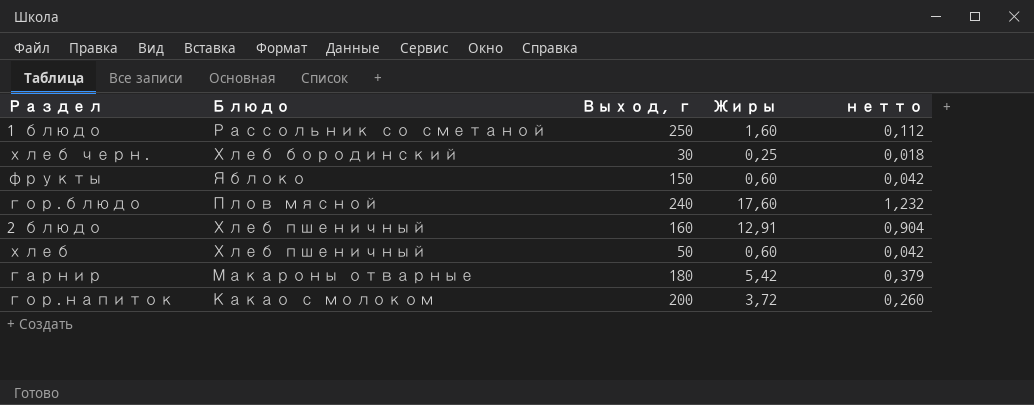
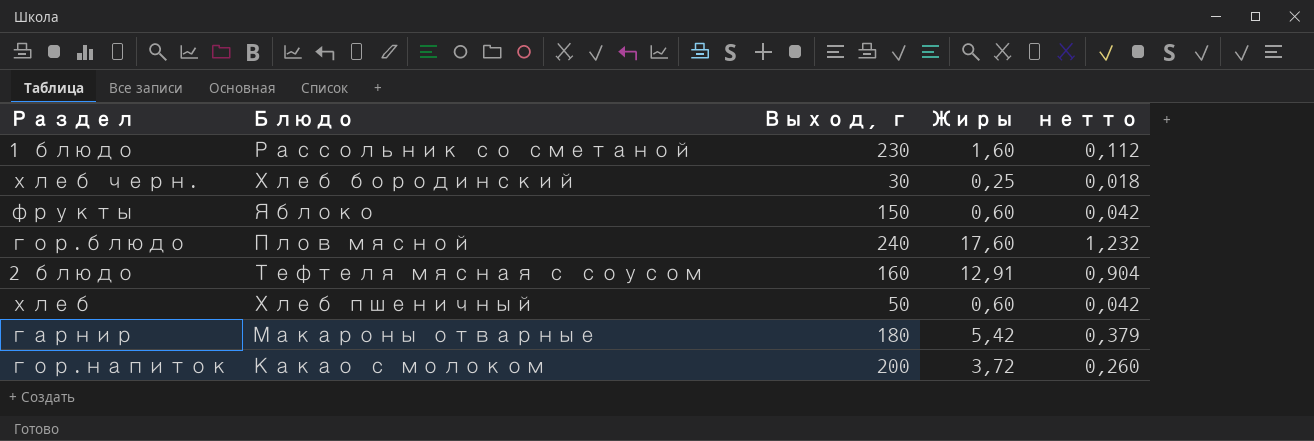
1 блюдо | Выход, г: 250 -> 230
2 блюдо | Блюдо: Хлеб пшеничный -> Тефтеля мясная с соусом

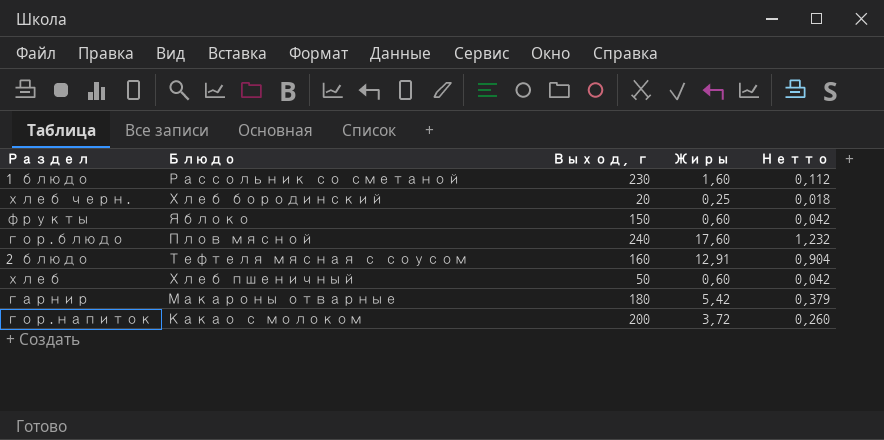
column name: нетто -> Нетто
хлеб черн. | Выход, г: 30 -> 20

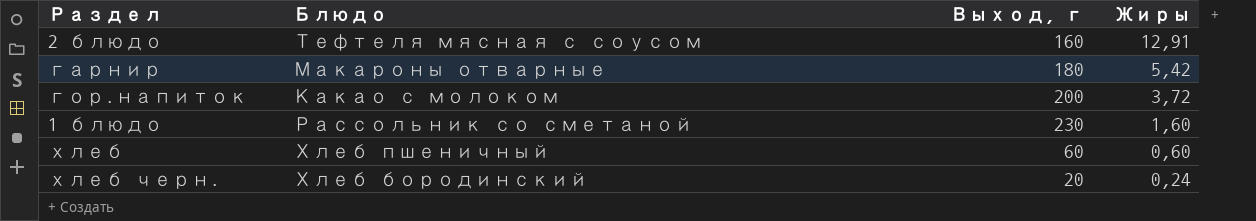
row order: none -> Жиры descending
column Нетто | formula: [Жиры] * 0,07 -> none
row фрукты: Яблоко | 150 | 0,60 | 0,042 -> none
row гор.блюдо: Плов мясной | 240 | 17,60 | 1,232 -> none
хлеб | Выход, г: 50 -> 60
хлеб черн. | Жиры: 0,25 -> 0,24

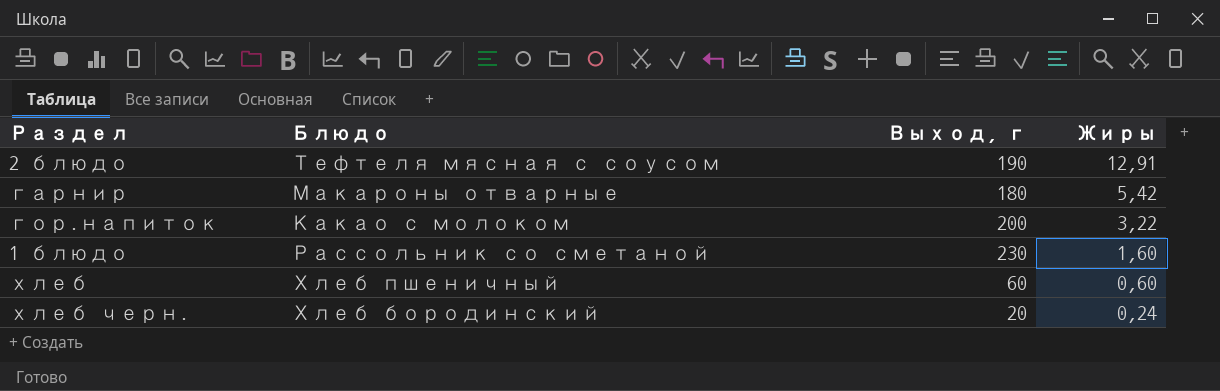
2 блюдо | Выход, г: 160 -> 190
гор.напиток | Жиры: 3,72 -> 3,22

